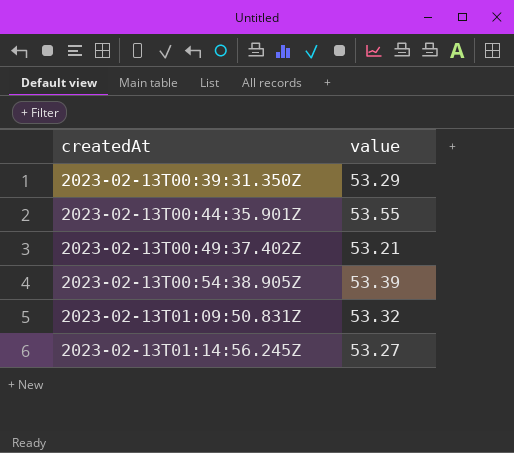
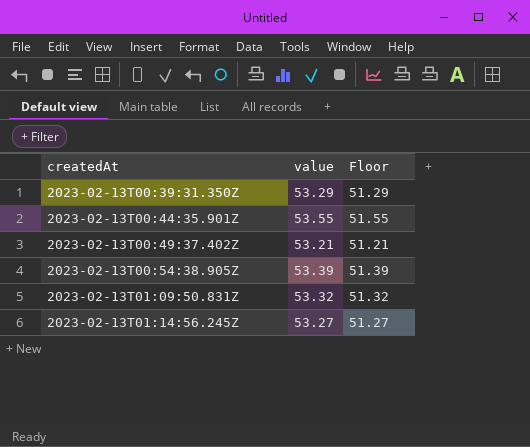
column Floor | formula: none -> [value] - 2

